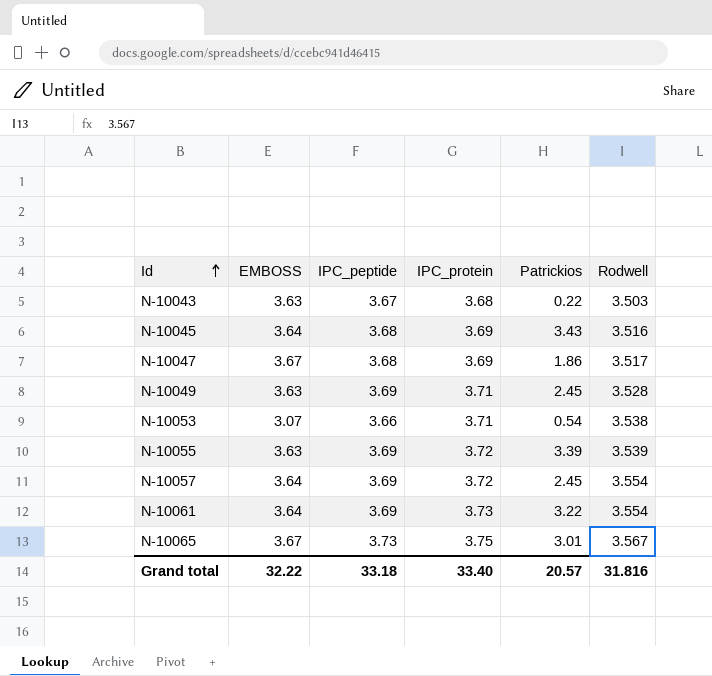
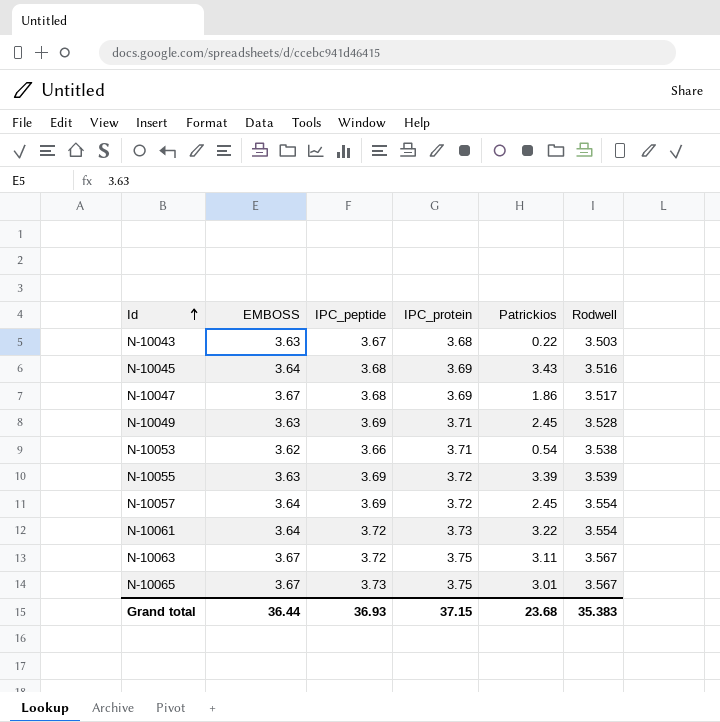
N-10053 | EMBOSS: 3.07 -> 3.62
N-10061 | IPC_peptide: 3.69 -> 3.72
row N-10063: none -> 3.67 | 3.72 | 3.75 | 3.11 | 3.567
Grand total | EMBOSS: 32.22 -> 36.44
Grand total | IPC_peptide: 33.18 -> 36.93
Grand total | IPC_protein: 33.40 -> 37.15
Grand total | Patrickios: 20.57 -> 23.68
Grand total | Rodwell: 31.816 -> 35.383

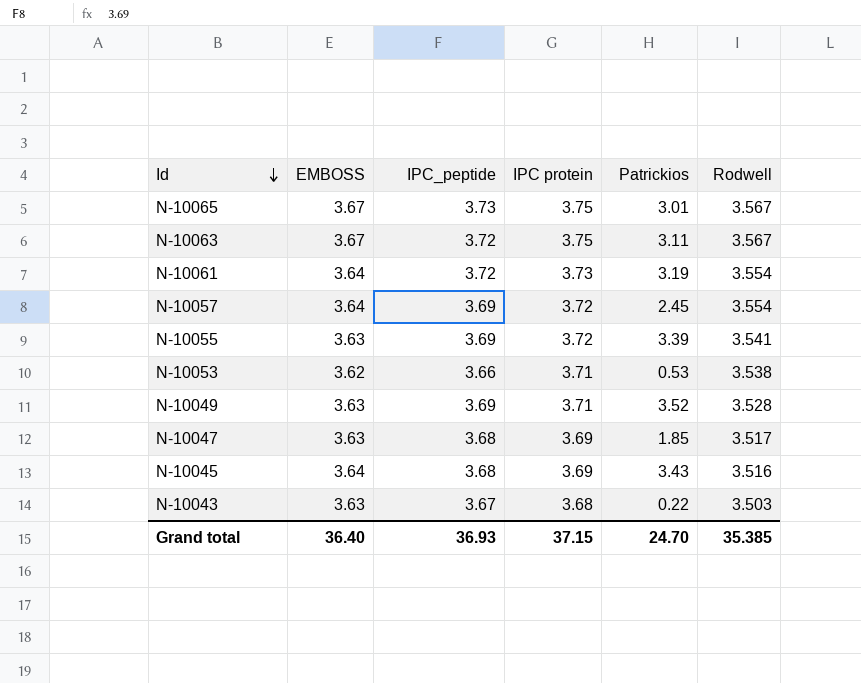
row order: Id ascending -> Id descending
column name: IPC_protein -> IPC protein
N-10061 | Patrickios: 3.22 -> 3.19
N-10055 | Rodwell: 3.539 -> 3.541
N-10053 | Patrickios: 0.54 -> 0.53
N-10049 | Patrickios: 2.45 -> 3.52
N-10047 | EMBOSS: 3.67 -> 3.63
N-10047 | Patrickios: 1.86 -> 1.85
Grand total | EMBOSS: 36.44 -> 36.40
Grand total | Patrickios: 23.68 -> 24.70
Grand total | Rodwell: 35.383 -> 35.385

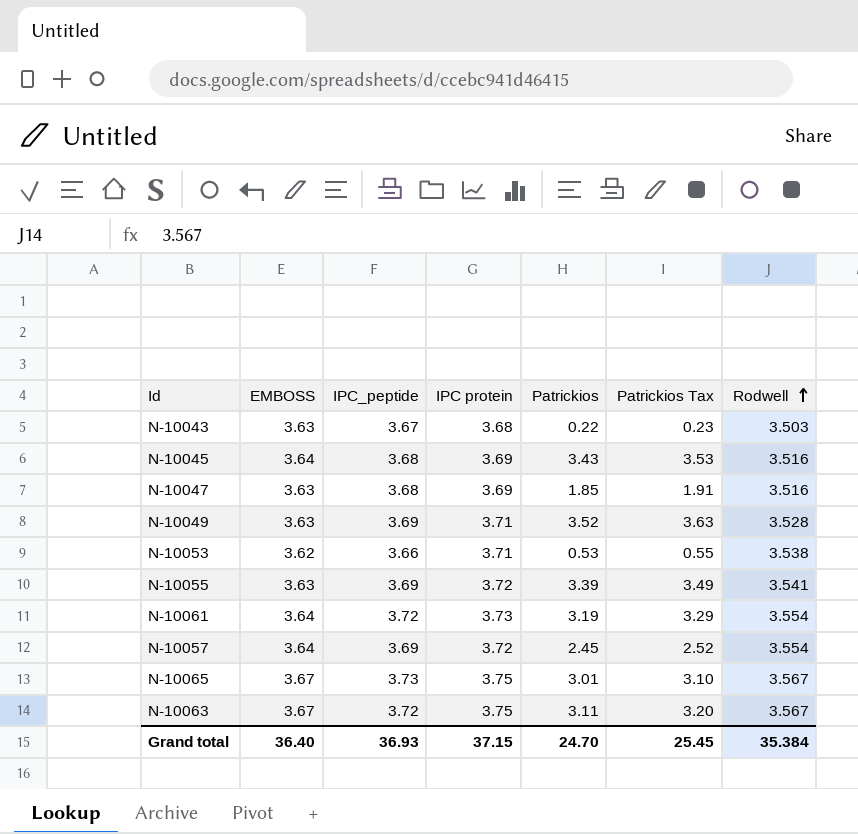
row order: Id descending -> Rodwell ascending
column Patrickios Tax | formula: none -> [Patrickios] * 1.03
N-10047 | Rodwell: 3.517 -> 3.516
Grand total | Rodwell: 35.385 -> 35.384

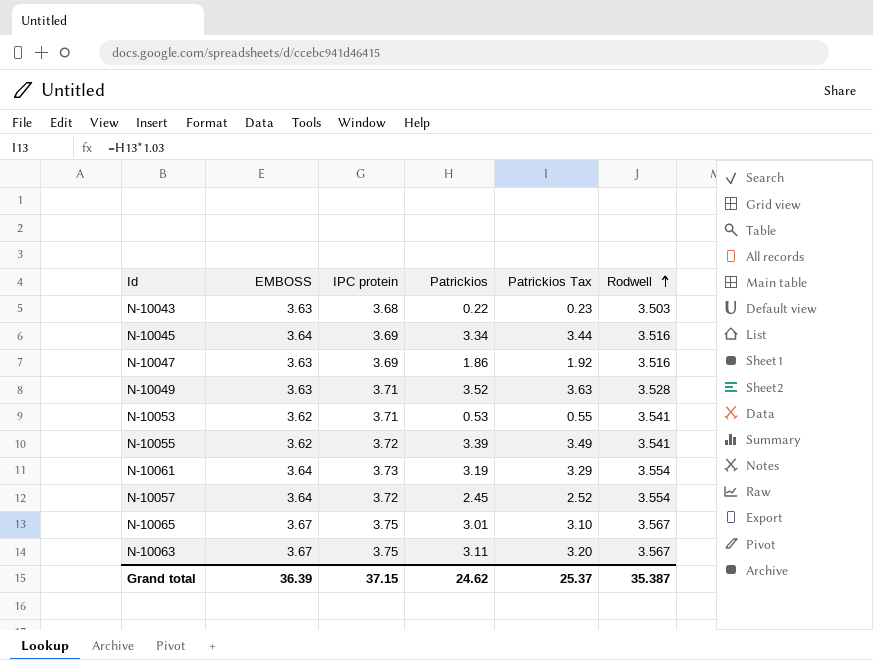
column IPC_peptide | position: 3 -> none
N-10045 | Patrickios: 3.43 -> 3.34
N-10045 | Patrickios Tax: 3.53 -> 3.44
N-10047 | Patrickios: 1.85 -> 1.86
N-10047 | Patrickios Tax: 1.91 -> 1.92
N-10053 | Rodwell: 3.538 -> 3.541
N-10055 | EMBOSS: 3.63 -> 3.62
Grand total | EMBOSS: 36.40 -> 36.39
Grand total | Patrickios: 24.70 -> 24.62
Grand total | Patrickios Tax: 25.45 -> 25.37
Grand total | Rodwell: 35.384 -> 35.387

